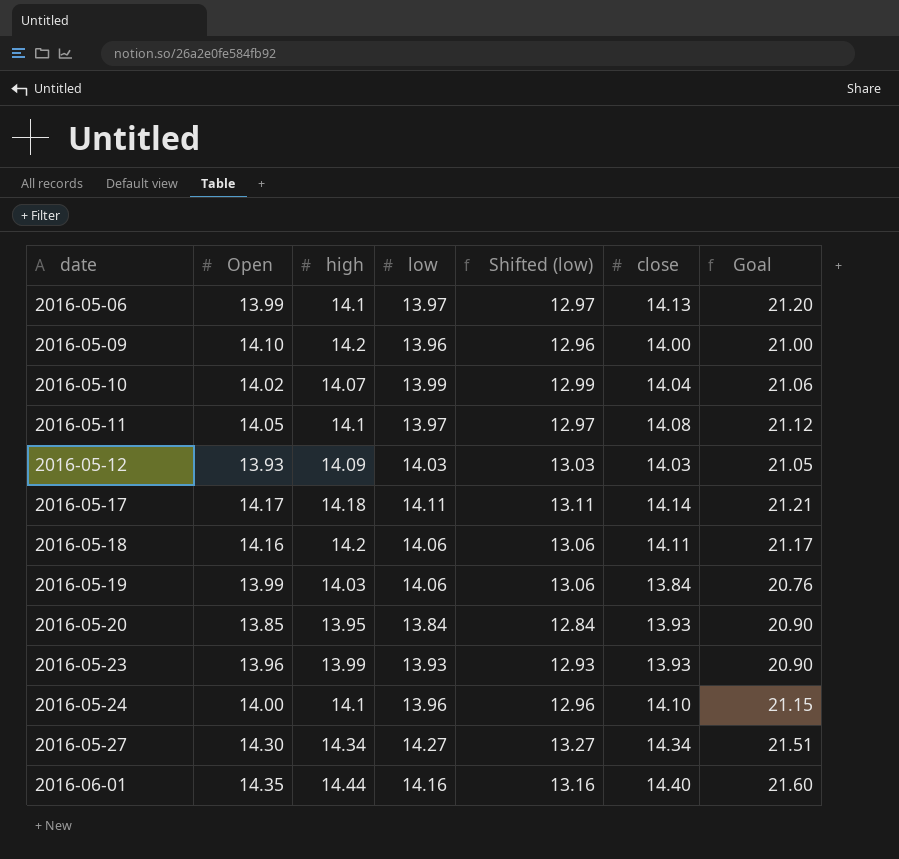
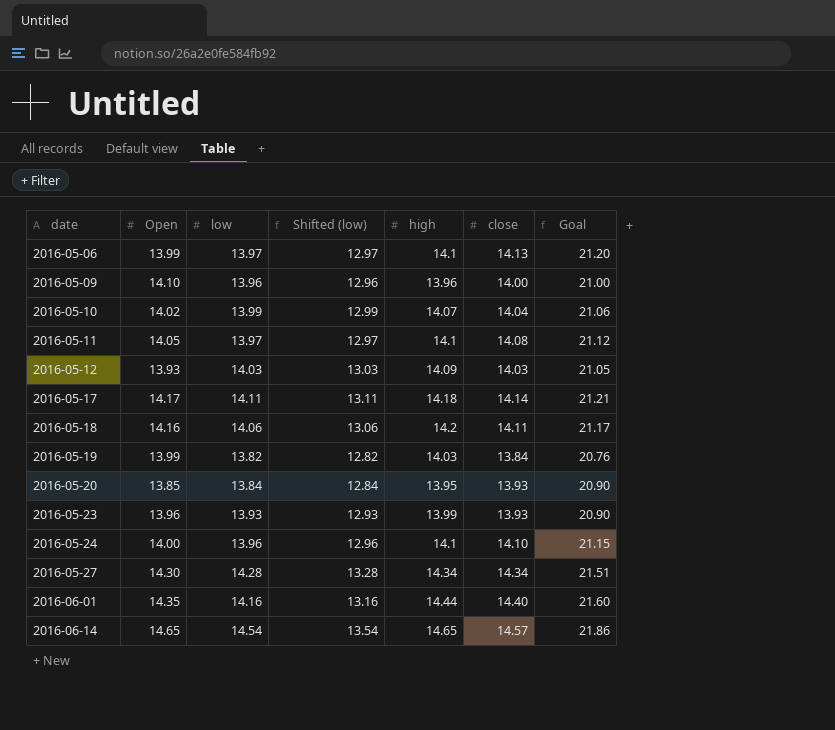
column high | position: 3 -> 5
2016-05-09 | high: 14.2 -> 13.96
2016-05-19 | low: 14.06 -> 13.82
2016-05-19 | Shifted (low): 13.06 -> 12.82
2016-05-27 | low: 14.27 -> 14.28
2016-05-27 | Shifted (low): 13.27 -> 13.28
row 2016-06-14: none -> 14.65 | 14.54 | 13.54 | 14.65 | 14.57 | 21.86

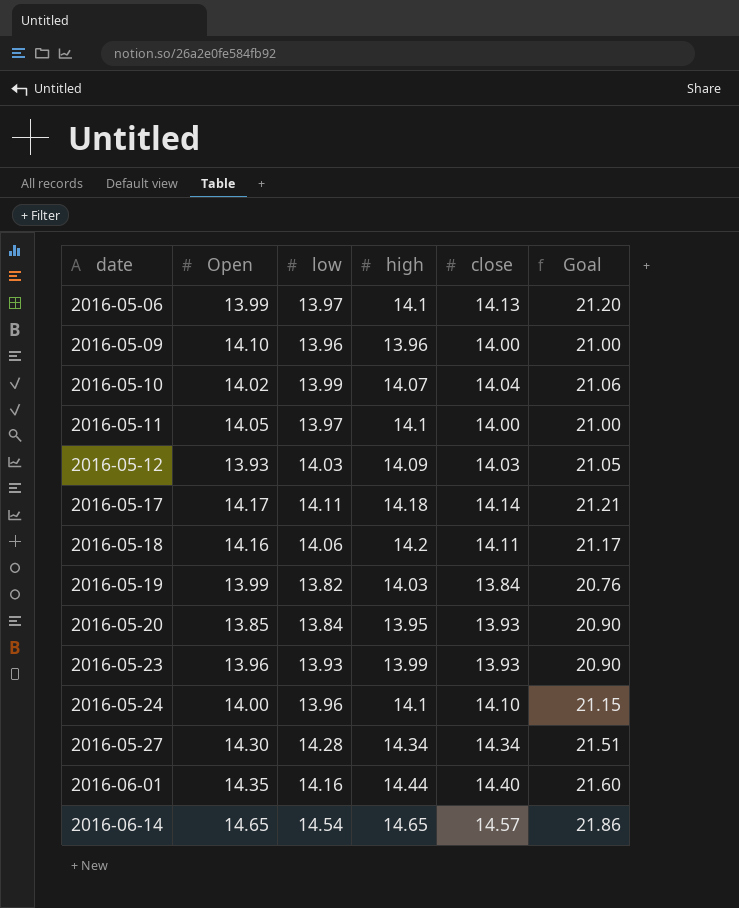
column Shifted (low) | formula: [low] - 1 -> none
2016-05-11 | close: 14.08 -> 14.00
2016-05-11 | Goal: 21.12 -> 21.00

